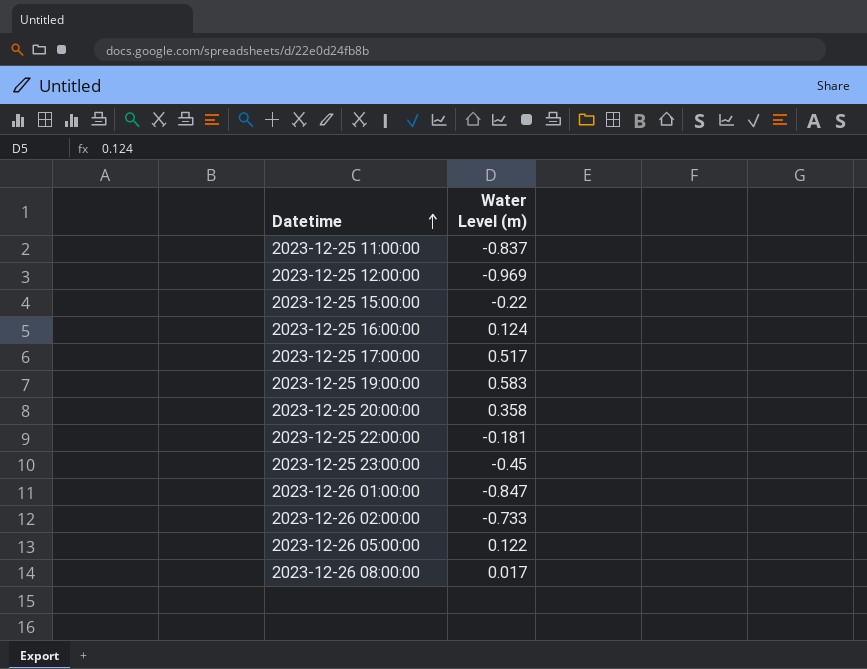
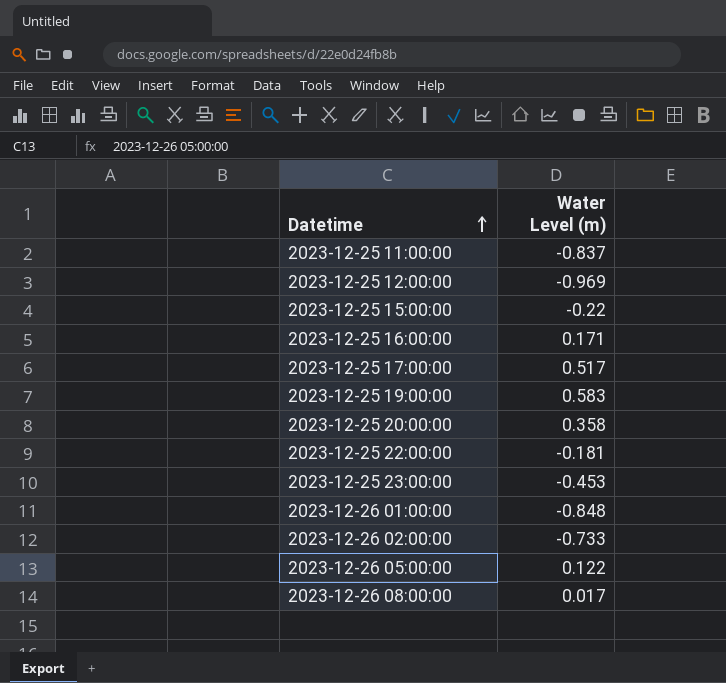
2023-12-25 16:00:00 | Water Level (m): 0.124 -> 0.171
2023-12-25 23:00:00 | Water Level (m): -0.45 -> -0.453
2023-12-26 01:00:00 | Water Level (m): -0.847 -> -0.848

